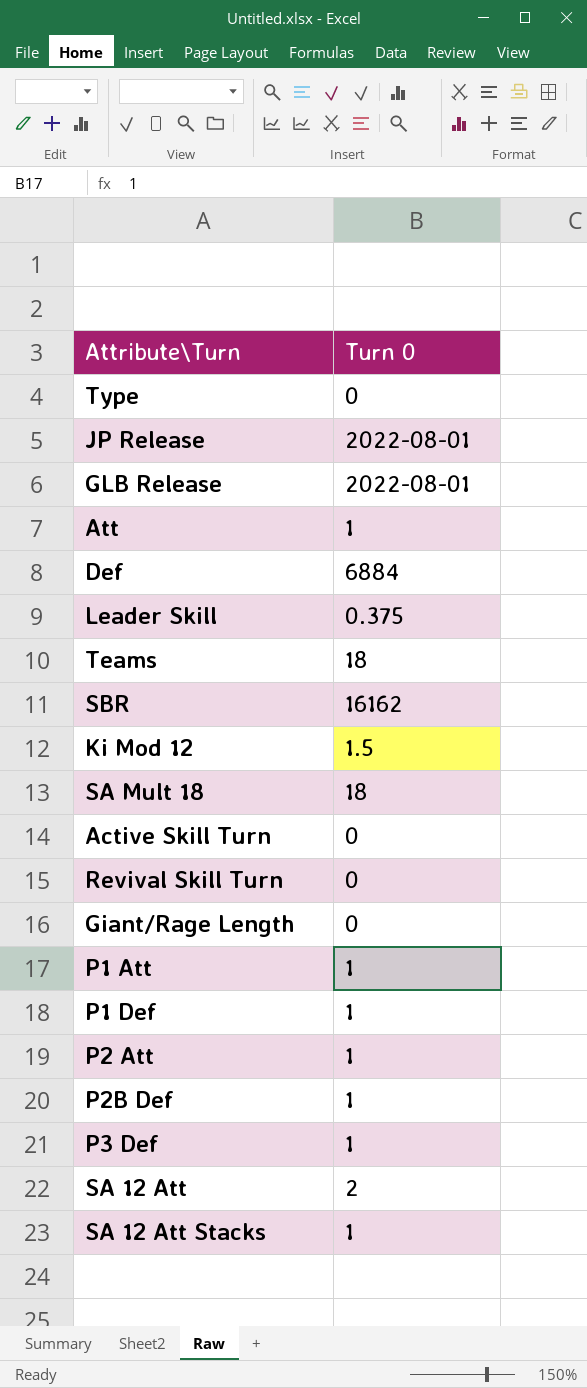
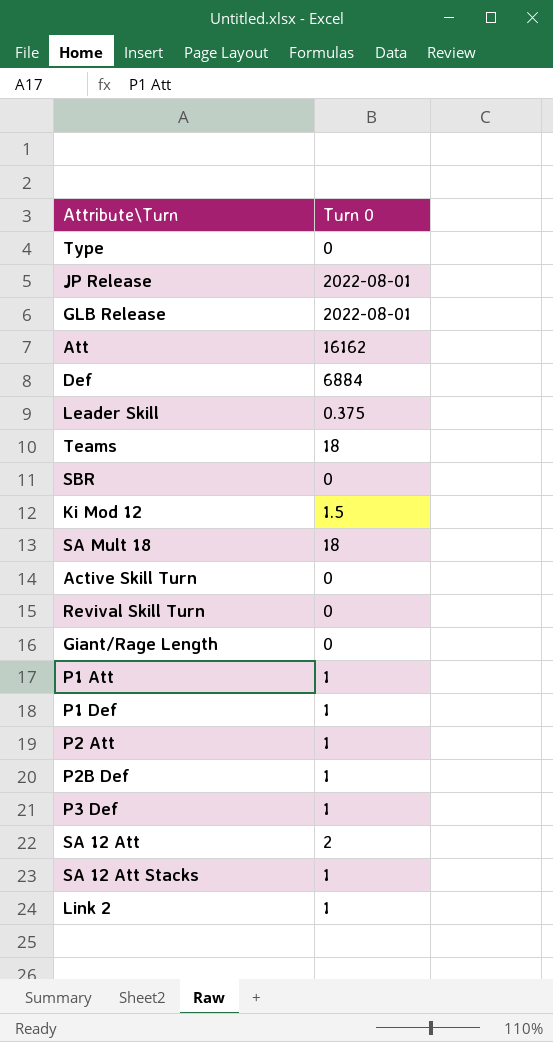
Att | Turn 0: 1 -> 16162
SBR | Turn 0: 16162 -> 0
row Link 2: none -> 1

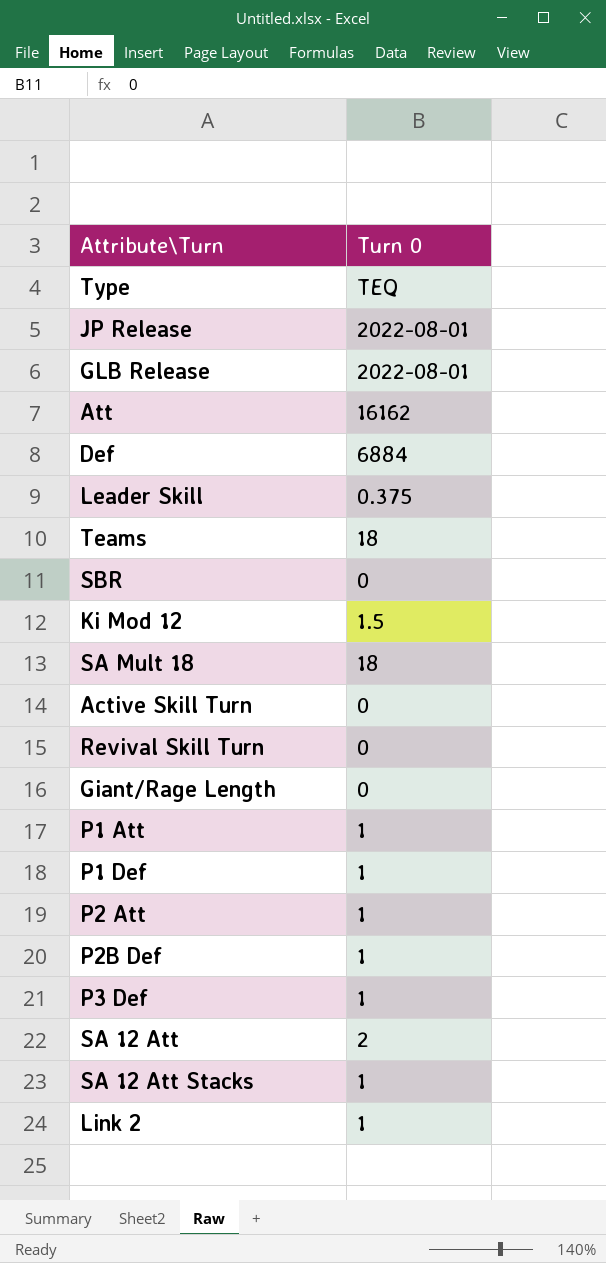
Type | Turn 0: 0 -> TEQ

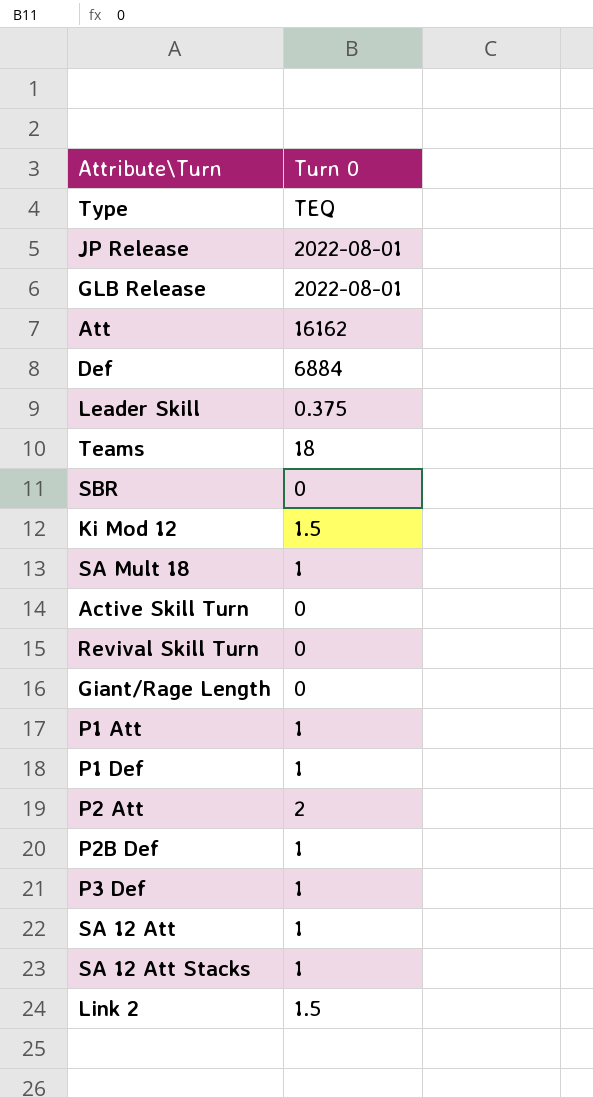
SA Mult 18 | Turn 0: 18 -> 1
P2 Att | Turn 0: 1 -> 2
SA 12 Att | Turn 0: 2 -> 1
Link 2 | Turn 0: 1 -> 1.5

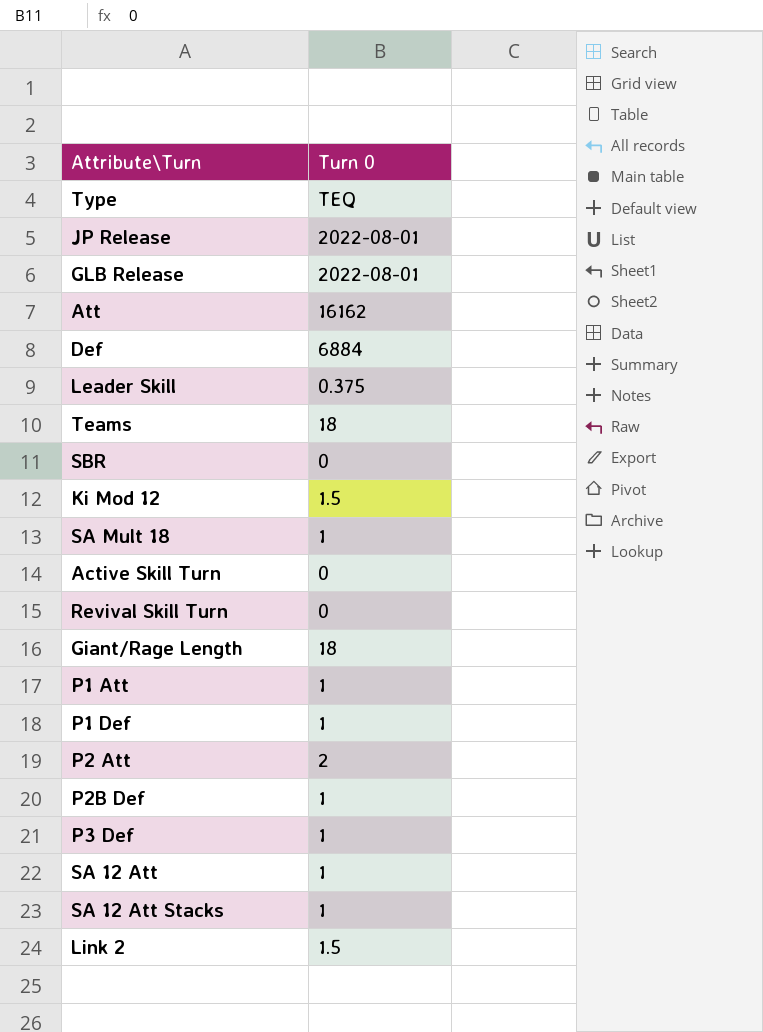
Giant/Rage Length | Turn 0: 0 -> 18

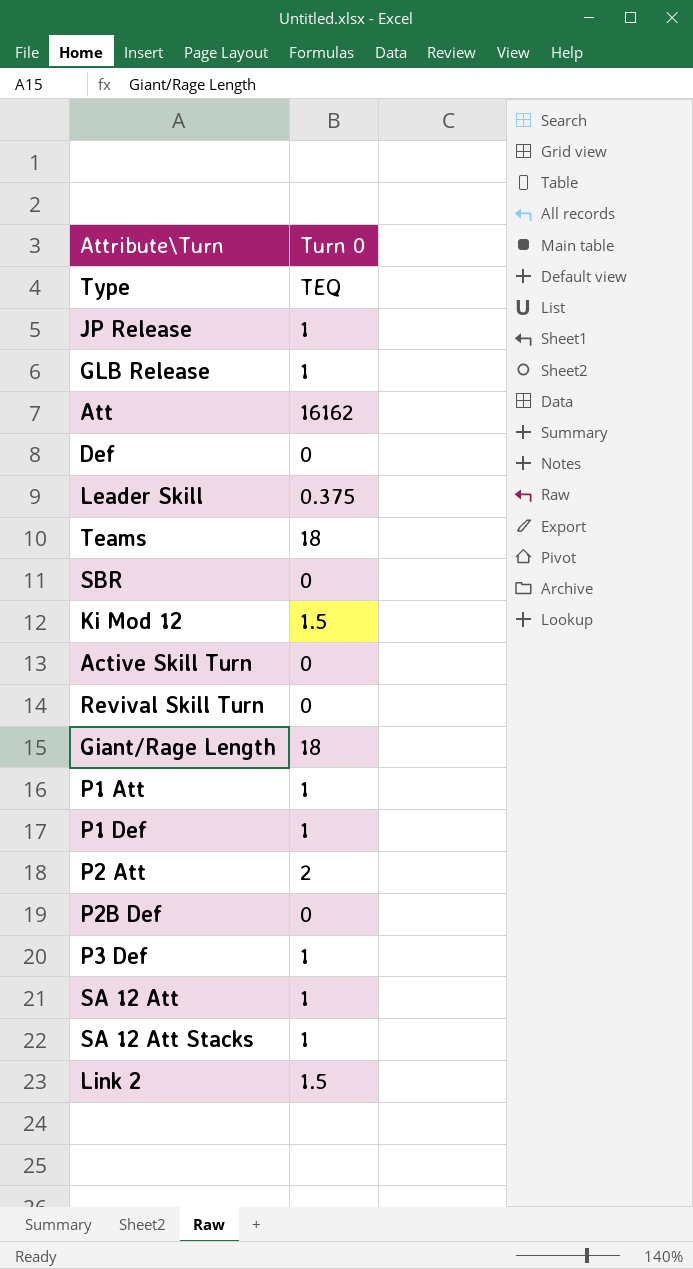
row SA Mult 18: 1 -> none
JP Release | Turn 0: 2022-08-01 -> 1
GLB Release | Turn 0: 2022-08-01 -> 1
Def | Turn 0: 6884 -> 0
P2B Def | Turn 0: 1 -> 0

